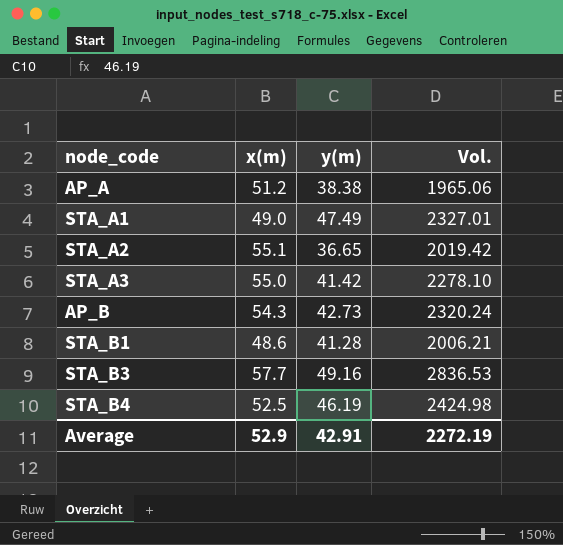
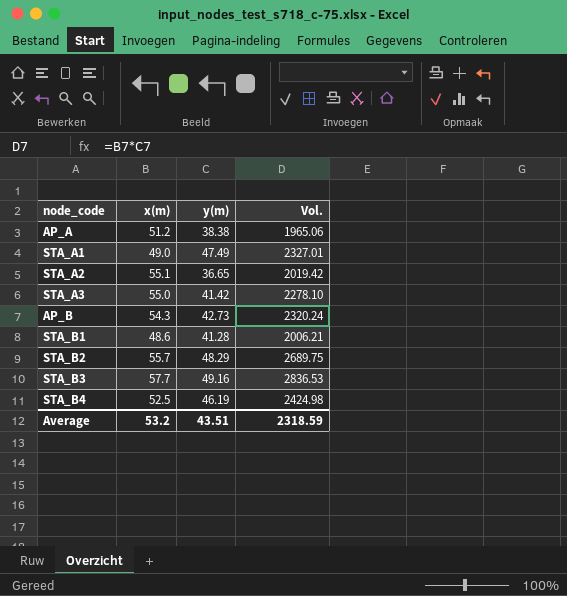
row STA_B2: none -> 55.7 | 48.29 | 2689.75
Average | x(m): 52.9 -> 53.2
Average | y(m): 42.91 -> 43.51
Average | Vol.: 2272.19 -> 2318.59

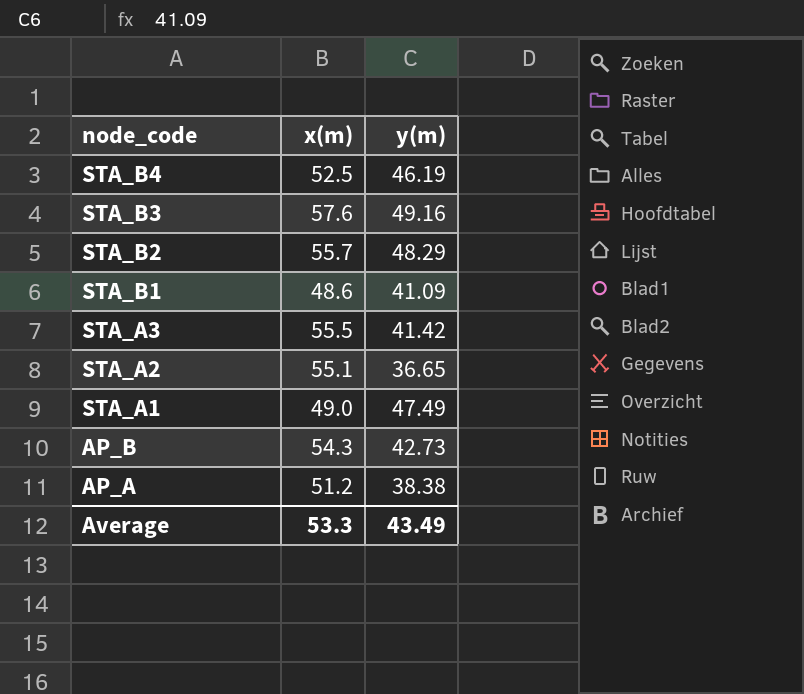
row order: none -> node_code descending
column Vol. | formula: [x(m)] * [y(m)] -> none
STA_B3 | x(m): 57.7 -> 57.6
STA_B1 | y(m): 41.28 -> 41.09
STA_A3 | x(m): 55.0 -> 55.5
Average | x(m): 53.2 -> 53.3
Average | y(m): 43.51 -> 43.49

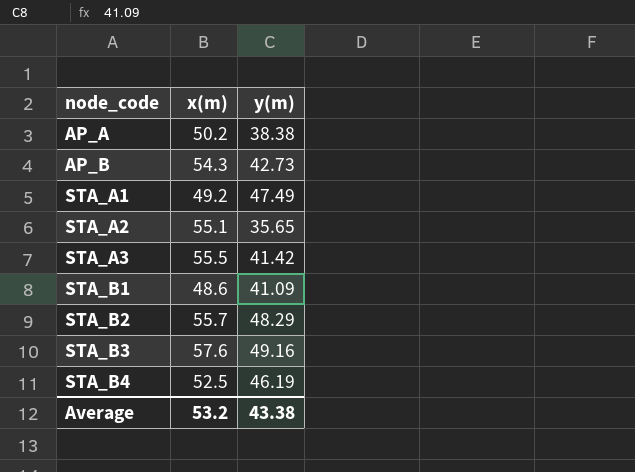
row order: node_code descending -> node_code ascending
AP_A | x(m): 51.2 -> 50.2
STA_A1 | x(m): 49.0 -> 49.2
STA_A2 | y(m): 36.65 -> 35.65
Average | x(m): 53.3 -> 53.2
Average | y(m): 43.49 -> 43.38

